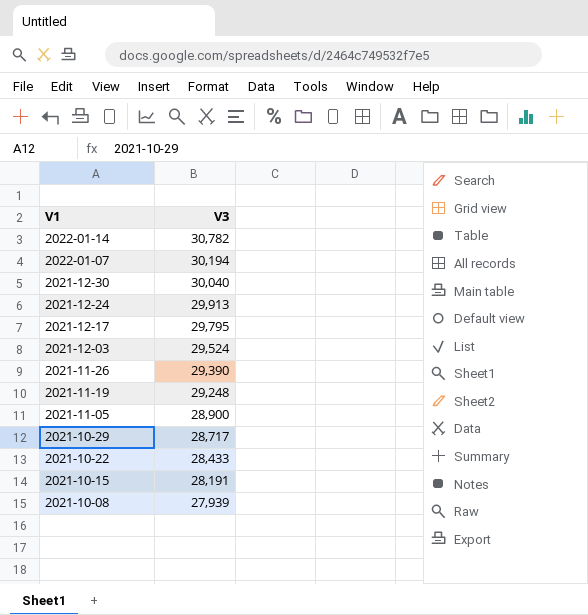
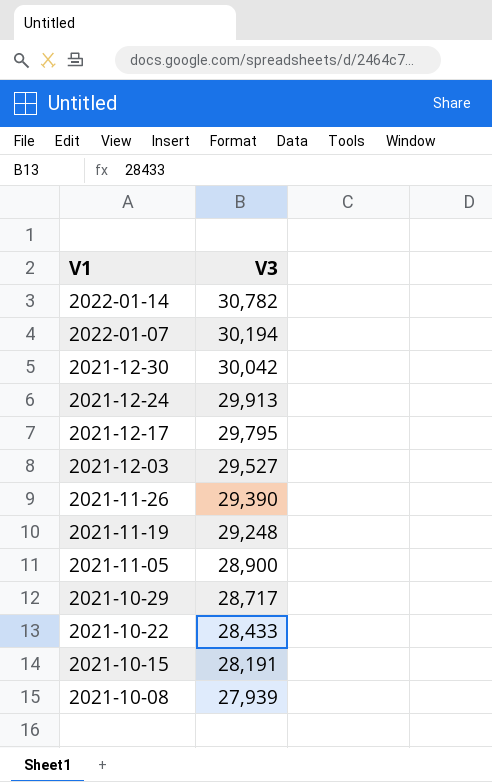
2021-12-30 | V3: 30,040 -> 30,042
2021-12-03 | V3: 29,524 -> 29,527

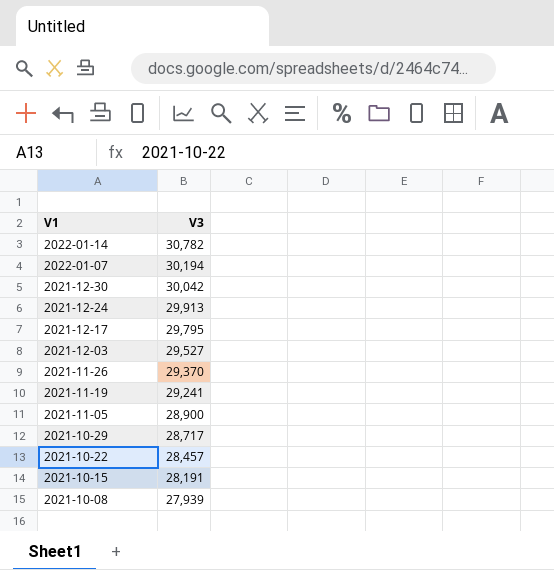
2021-11-26 | V3: 29,390 -> 29,370
2021-11-19 | V3: 29,248 -> 29,241
2021-10-22 | V3: 28,433 -> 28,457

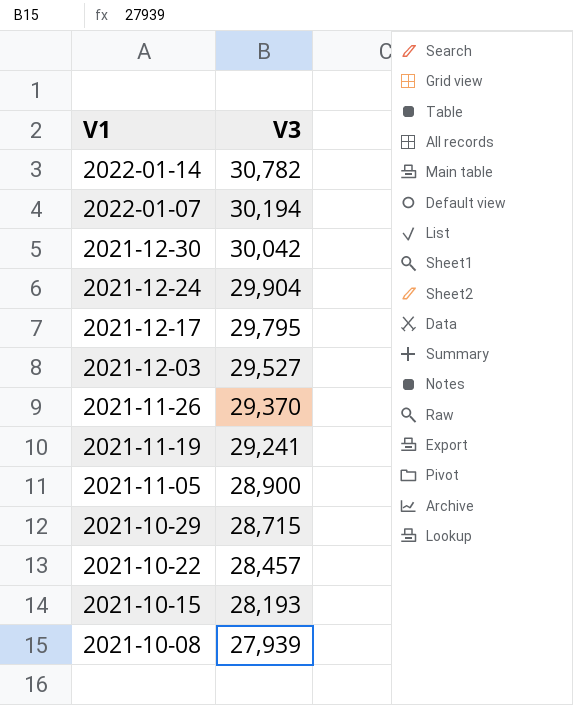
2021-12-24 | V3: 29,913 -> 29,904
2021-10-29 | V3: 28,717 -> 28,715
2021-10-15 | V3: 28,191 -> 28,193

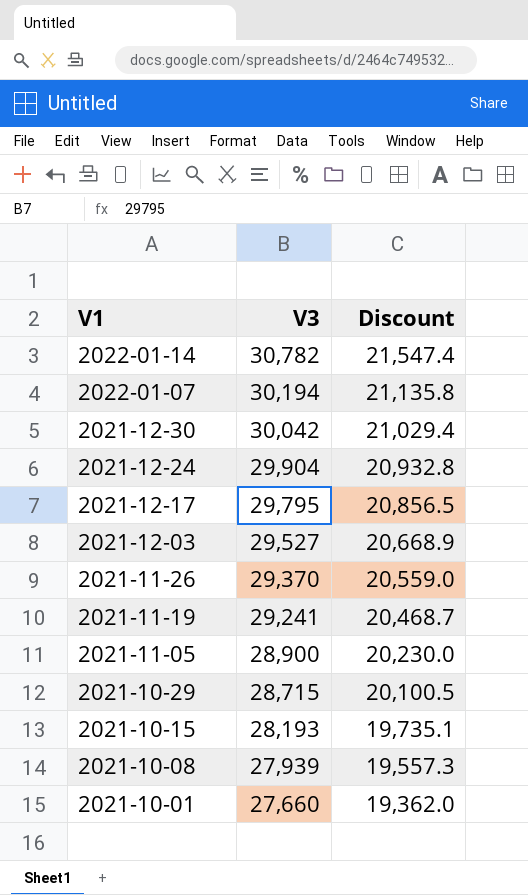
column Discount | formula: none -> [V3] * 0.7
row 2021-10-22: 28,457 -> none
row 2021-10-01: none -> 27,660 | 19,362.0

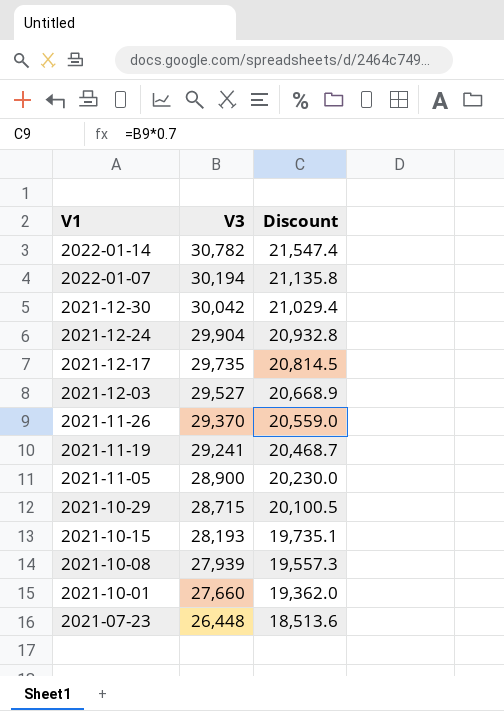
2021-12-17 | V3: 29,795 -> 29,735
2021-12-17 | Discount: 20,856.5 -> 20,814.5
row 2021-07-23: none -> 26,448 | 18,513.6

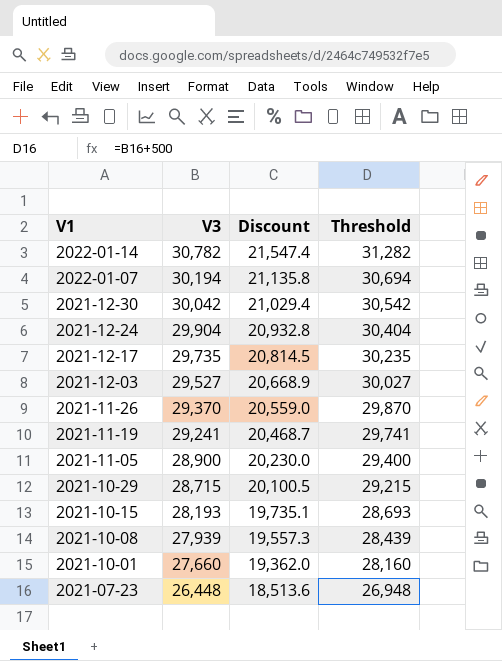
column Threshold | formula: none -> [V3] + 500

